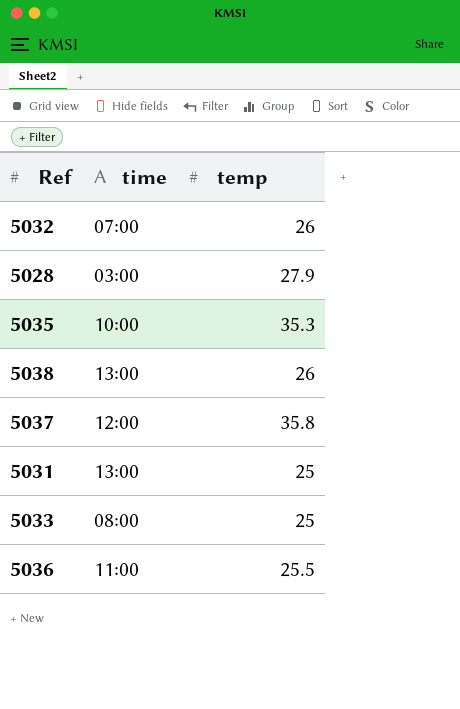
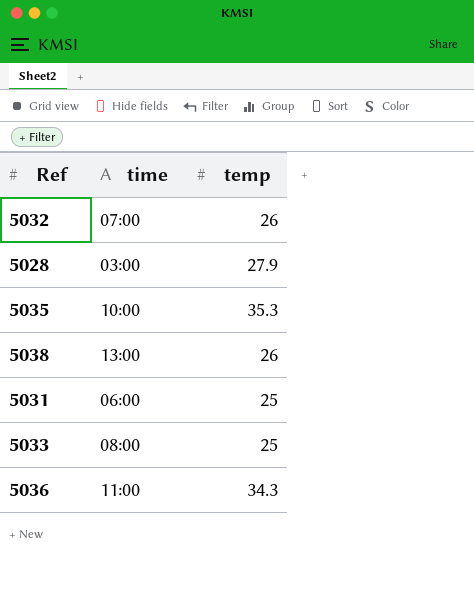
row 5037: 12:00 | 35.8 -> none
5031 | time: 13:00 -> 06:00
5036 | temp: 25.5 -> 34.3

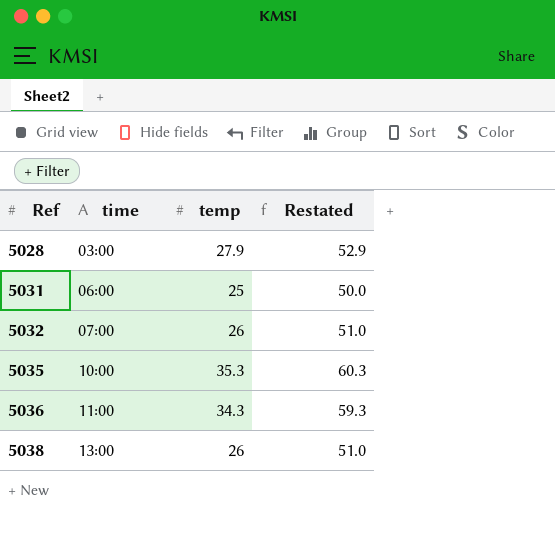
row order: none -> Ref ascending
column Restated | formula: none -> [temp] + 25
row 5033: 08:00 | 25 -> none

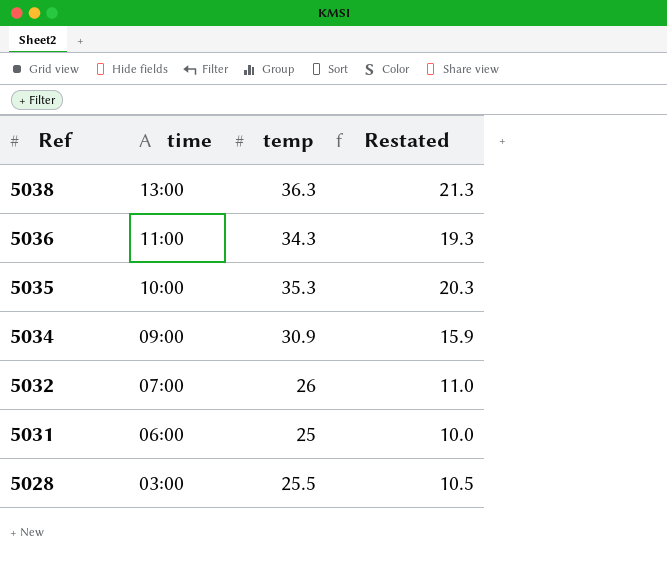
row order: Ref ascending -> Ref descending
column Restated | formula: [temp] + 25 -> [temp] - 15
5038 | temp: 26 -> 36.3
row 5034: none -> 09:00 | 30.9 | 15.9
5028 | temp: 27.9 -> 25.5

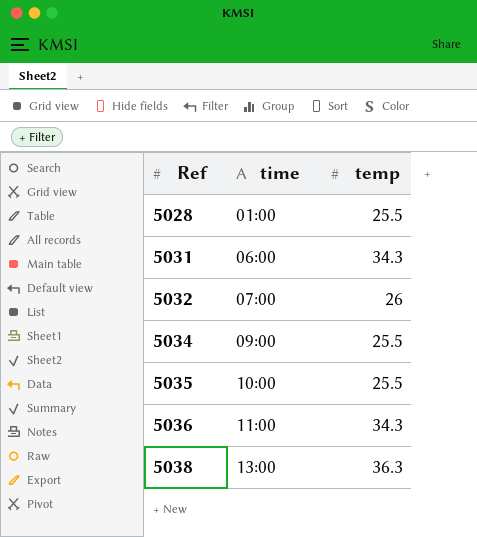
row order: Ref descending -> Ref ascending
column Restated | formula: [temp] - 15 -> none
5028 | time: 03:00 -> 01:00
5031 | temp: 25 -> 34.3
5034 | temp: 30.9 -> 25.5
5035 | temp: 35.3 -> 25.5

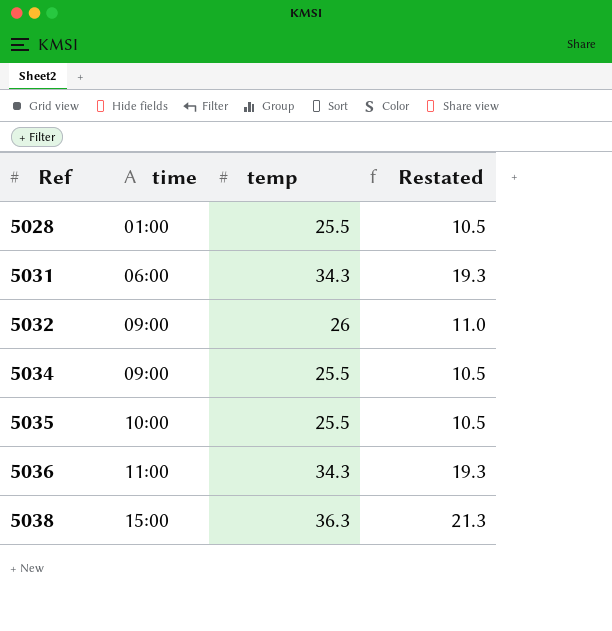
column Restated | formula: none -> [temp] - 15
5032 | time: 07:00 -> 09:00
5038 | time: 13:00 -> 15:00

